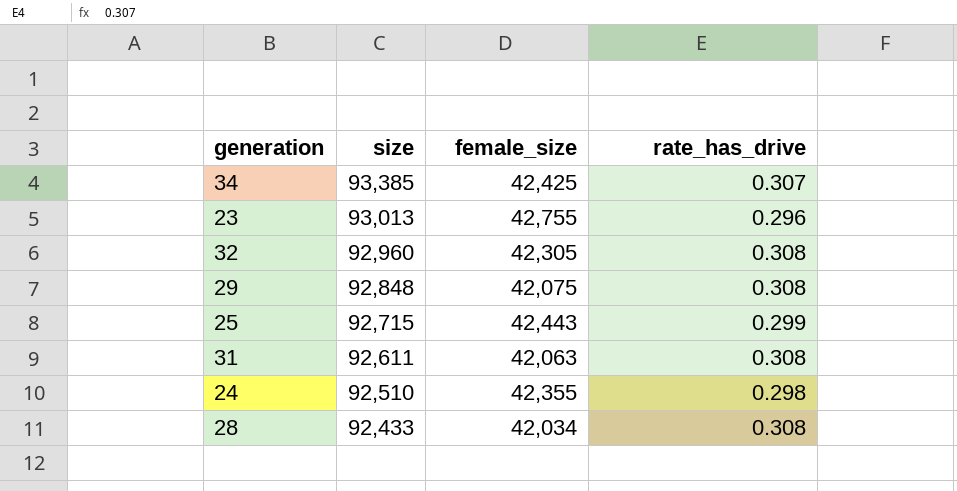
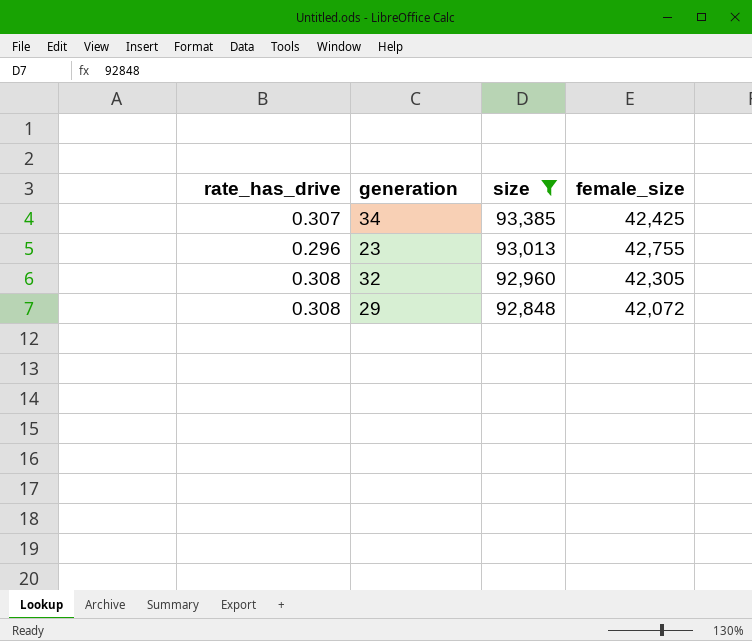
filter: none -> size >= 92,848
column rate_has_drive | position: 4 -> 1
29 | female_size: 42,075 -> 42,072

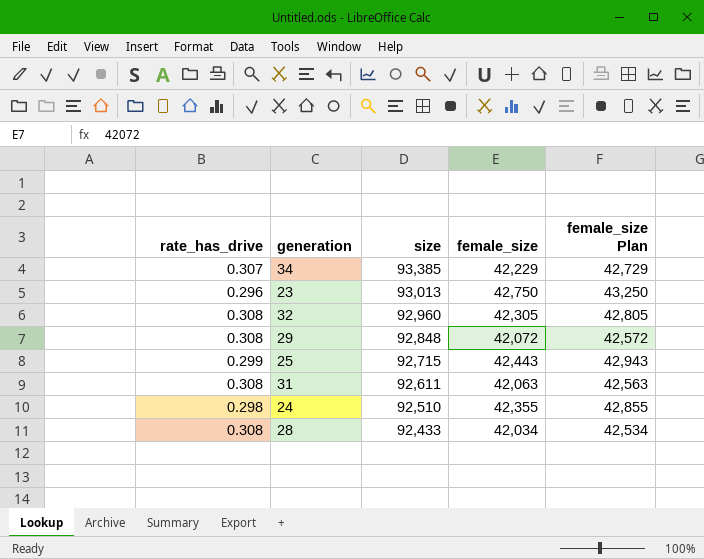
filter: size >= 92,848 -> none
column female_size Plan | formula: none -> [female_size] + 500
34 | female_size: 42,425 -> 42,229
23 | female_size: 42,755 -> 42,750

